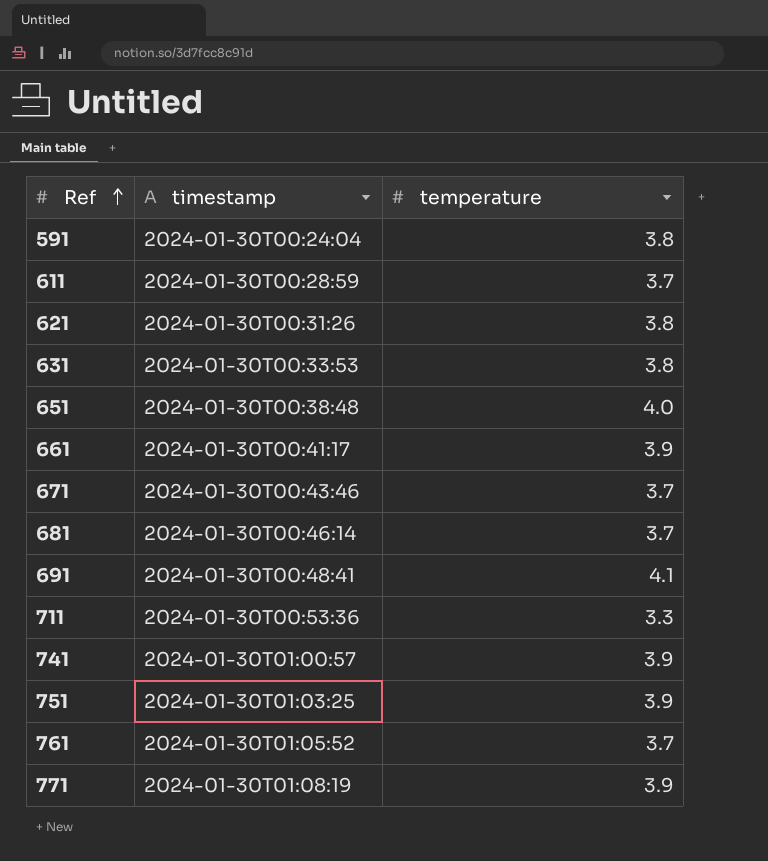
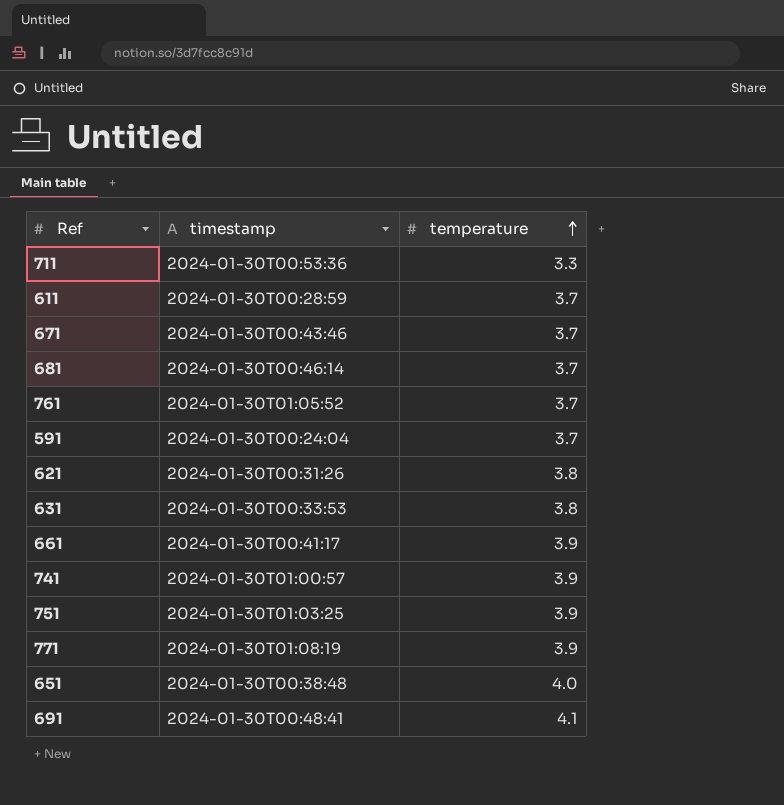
row order: Ref ascending -> temperature ascending
591 | temperature: 3.8 -> 3.7

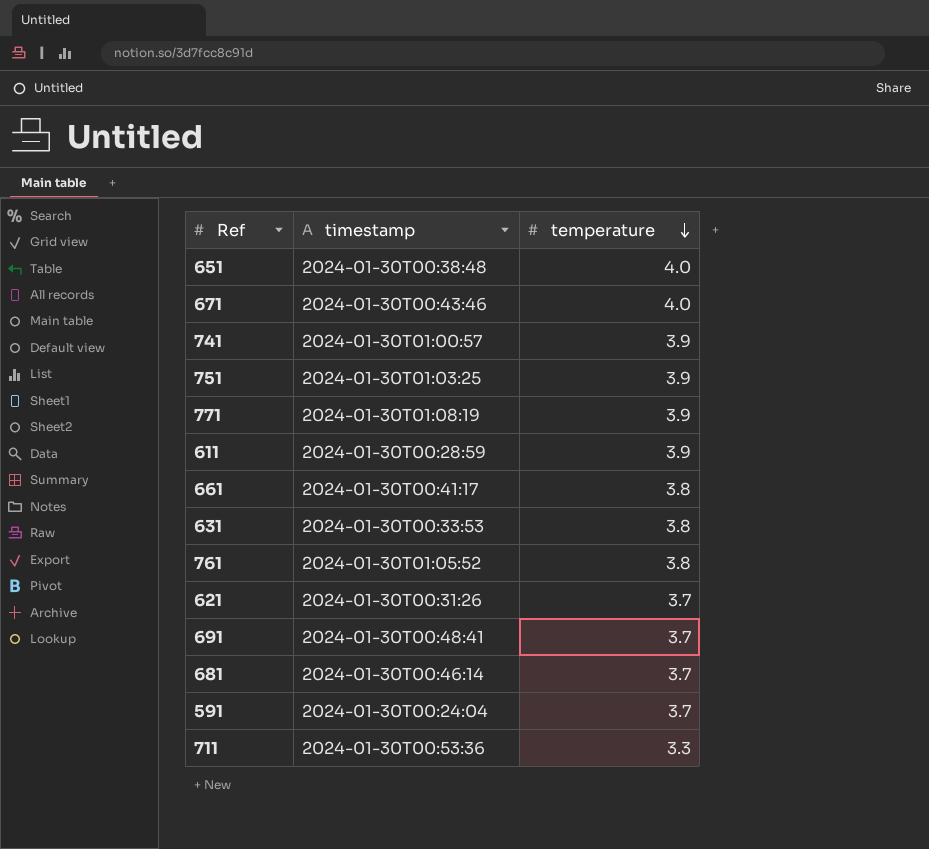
row order: temperature ascending -> temperature descending
671 | temperature: 3.7 -> 4.0
611 | temperature: 3.7 -> 3.9
661 | temperature: 3.9 -> 3.8
761 | temperature: 3.7 -> 3.8
621 | temperature: 3.8 -> 3.7
691 | temperature: 4.1 -> 3.7

